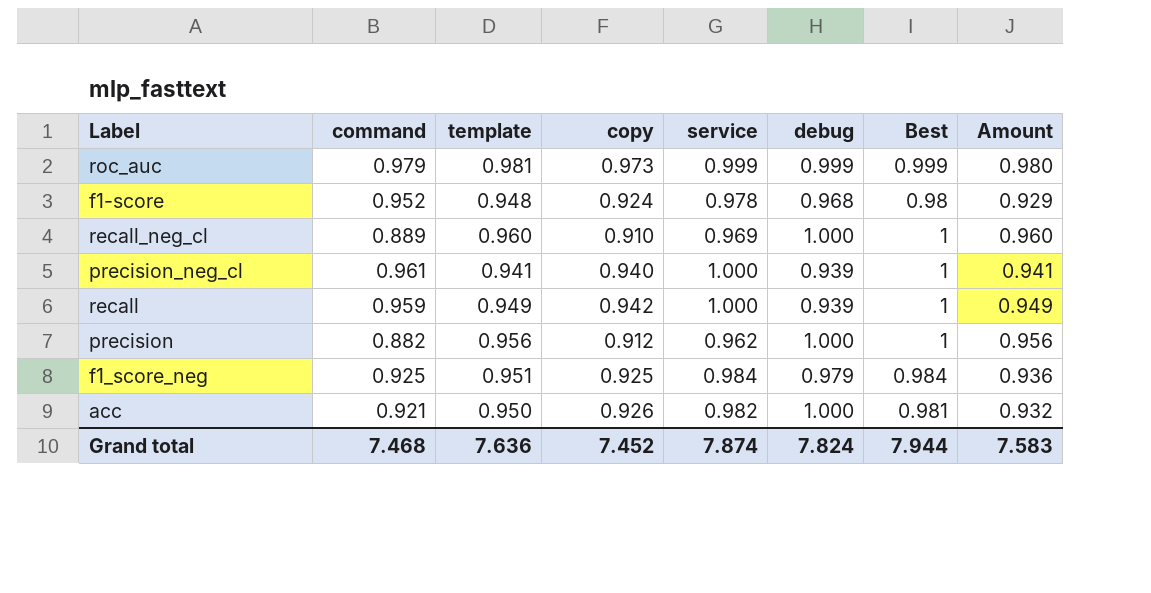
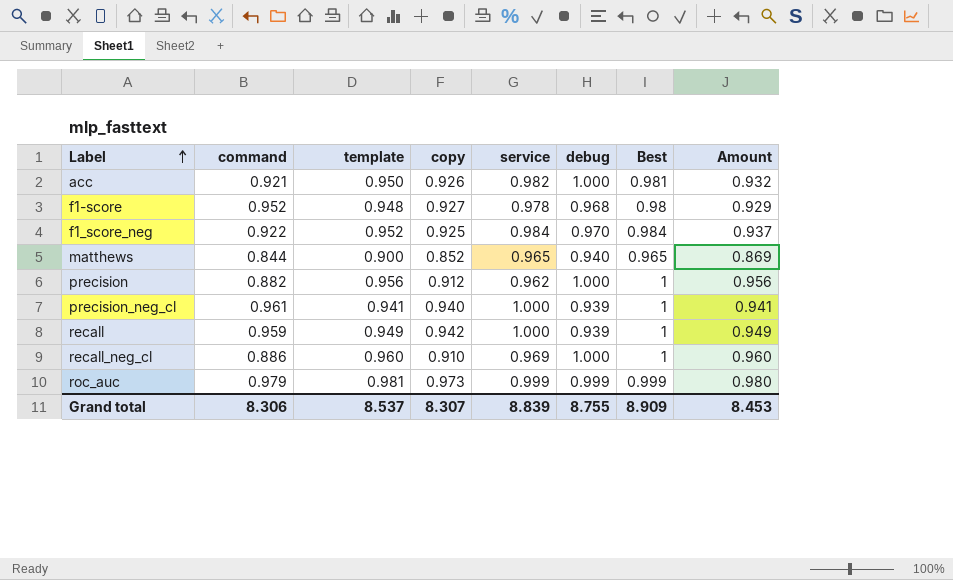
row order: none -> Label ascending
f1-score | copy: 0.924 -> 0.927
f1_score_neg | command: 0.925 -> 0.922
f1_score_neg | template: 0.951 -> 0.952
f1_score_neg | debug: 0.979 -> 0.970
f1_score_neg | Amount: 0.936 -> 0.937
row matthews: none -> 0.844 | 0.900 | 0.852 | 0.965 | 0.940 | 0.965 | 0.869
recall_neg_cl | command: 0.889 -> 0.886
Grand total | command: 7.468 -> 8.306
Grand total | template: 7.636 -> 8.537
Grand total | copy: 7.452 -> 8.307
Grand total | service: 7.874 -> 8.839
Grand total | debug: 7.824 -> 8.755
Grand total | Best: 7.944 -> 8.909
Grand total | Amount: 7.583 -> 8.453

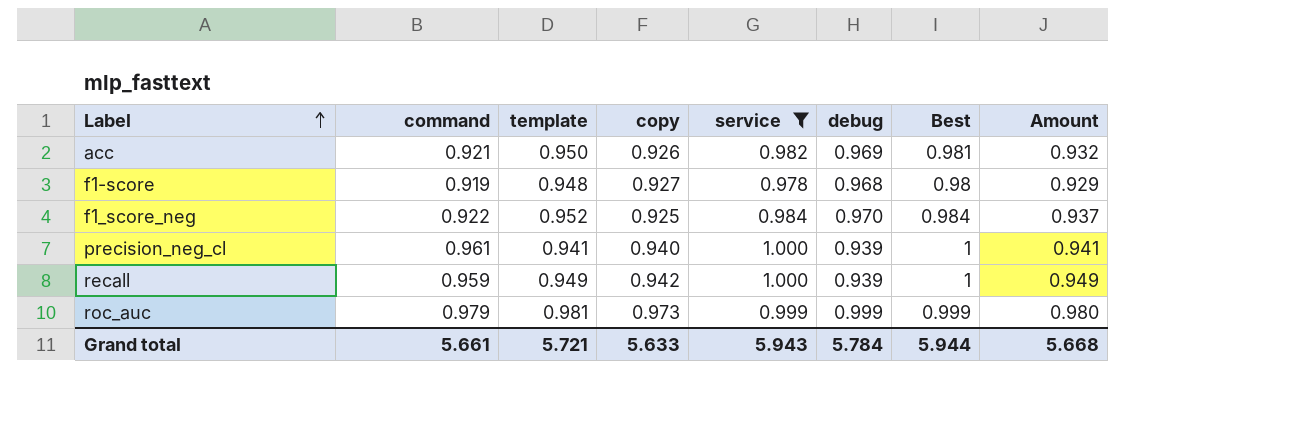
filter: none -> service >= 0.978
acc | debug: 1.000 -> 0.969
f1-score | command: 0.952 -> 0.919
Grand total | command: 8.306 -> 5.661
Grand total | template: 8.537 -> 5.721
Grand total | copy: 8.307 -> 5.633
Grand total | service: 8.839 -> 5.943
Grand total | debug: 8.755 -> 5.784
Grand total | Best: 8.909 -> 5.944
Grand total | Amount: 8.453 -> 5.668

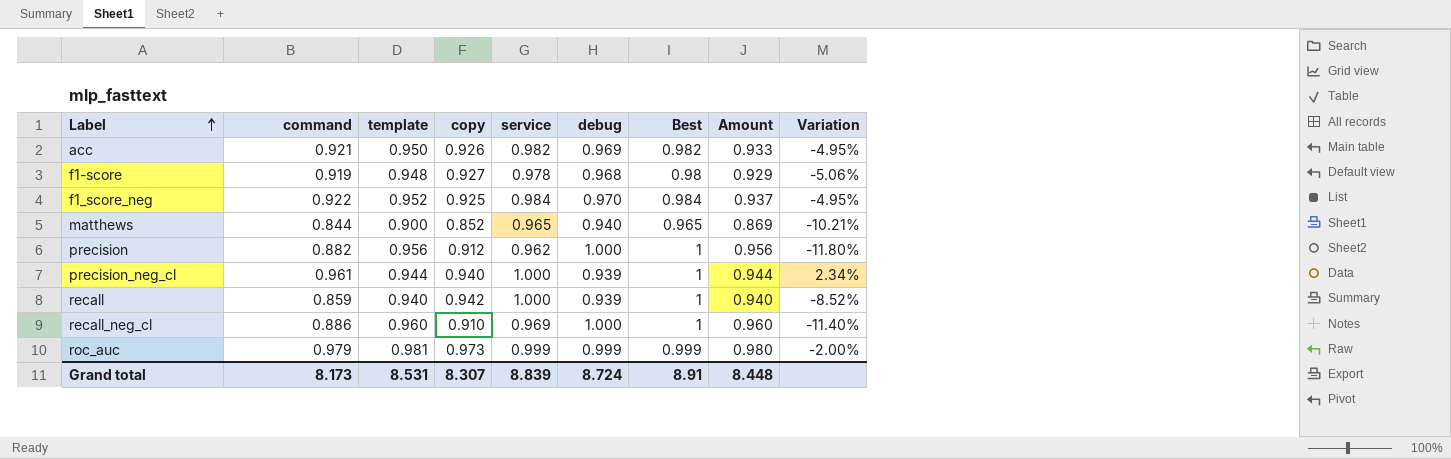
filter: service >= 0.978 -> none
column Variation | formula: none -> ([command] - [debug]) / [debug]
acc | Best: 0.981 -> 0.982
acc | Amount: 0.932 -> 0.933
precision_neg_cl | template: 0.941 -> 0.944
precision_neg_cl | Amount: 0.941 -> 0.944
recall | command: 0.959 -> 0.859
recall | template: 0.949 -> 0.940
recall | Amount: 0.949 -> 0.940
Grand total | command: 5.661 -> 8.173
Grand total | template: 5.721 -> 8.531
Grand total | copy: 5.633 -> 8.307
Grand total | service: 5.943 -> 8.839
Grand total | debug: 5.784 -> 8.724
Grand total | Best: 5.944 -> 8.91
Grand total | Amount: 5.668 -> 8.448

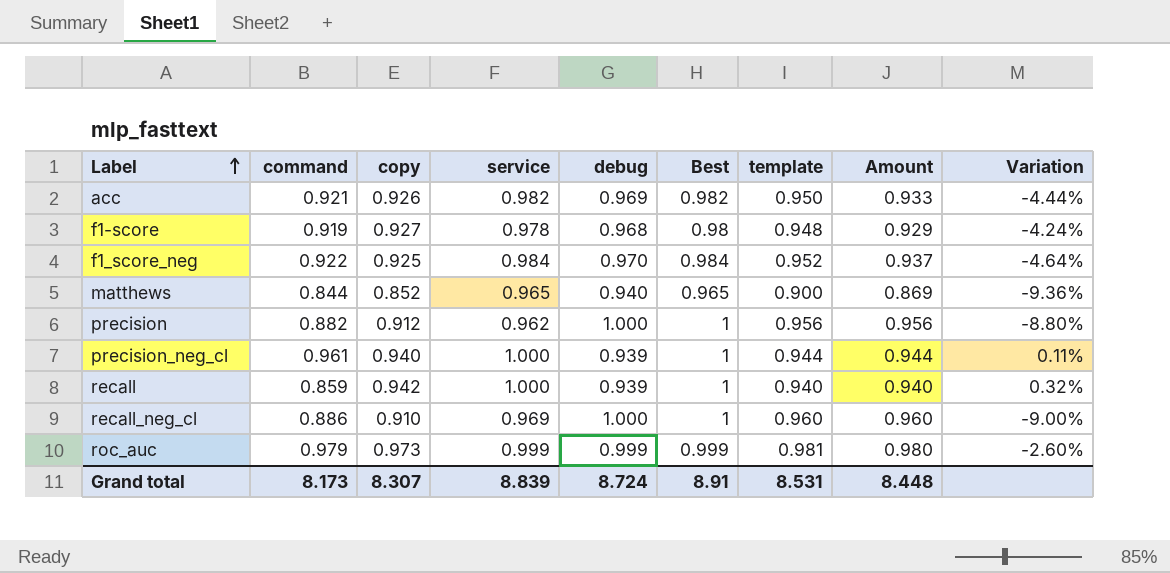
column template | position: 3 -> 7
column Variation | formula: ([command] - [debug]) / [debug] -> ([copy] - [debug]) / [debug]

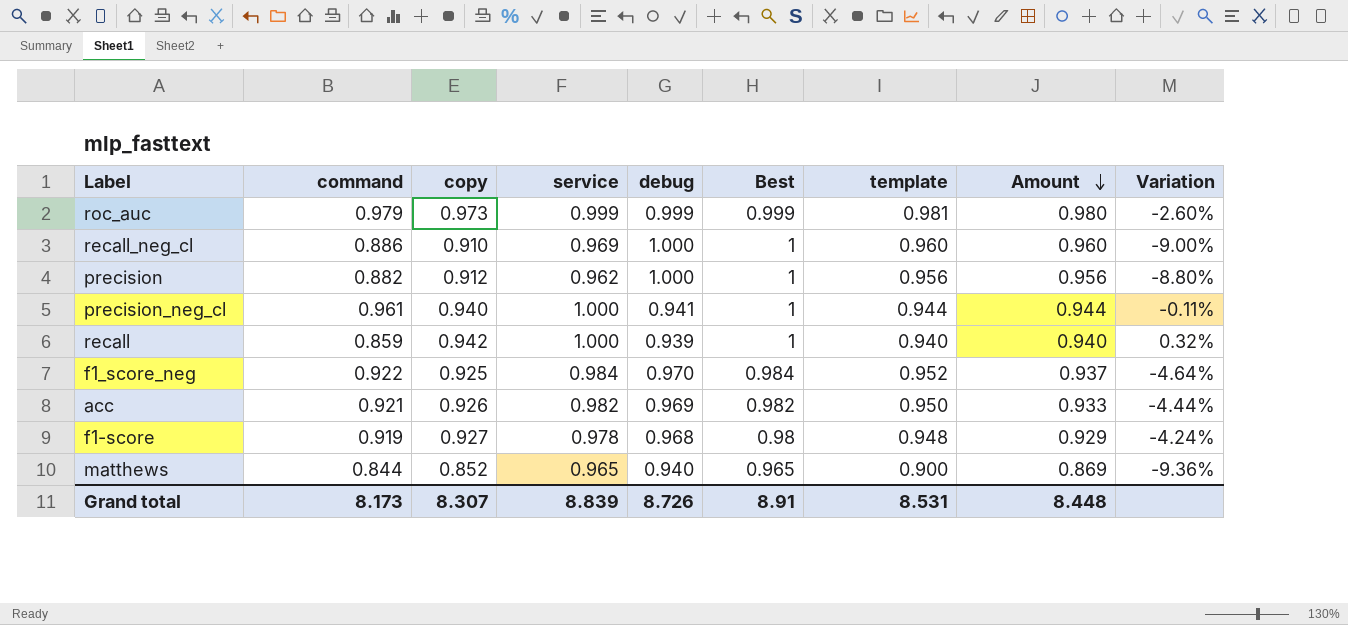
row order: Label ascending -> Amount descending
precision_neg_cl | debug: 0.939 -> 0.941
precision_neg_cl | Variation: 0.11% -> -0.11%
Grand total | debug: 8.724 -> 8.726

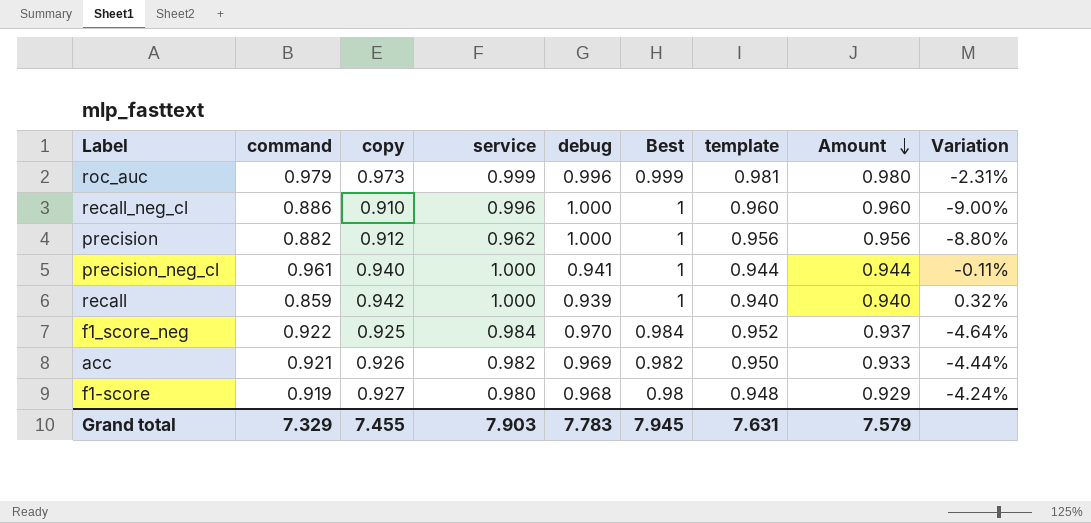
row matthews: 0.844 | 0.852 | 0.965 | 0.940 | 0.965 | 0.900 | 0.869 | -9.36% -> none
roc_auc | debug: 0.999 -> 0.996
roc_auc | Variation: -2.60% -> -2.31%
recall_neg_cl | service: 0.969 -> 0.996
f1-score | service: 0.978 -> 0.980
Grand total | command: 8.173 -> 7.329
Grand total | copy: 8.307 -> 7.455
Grand total | service: 8.839 -> 7.903
Grand total | debug: 8.726 -> 7.783
Grand total | Best: 8.91 -> 7.945
Grand total | template: 8.531 -> 7.631
Grand total | Amount: 8.448 -> 7.579

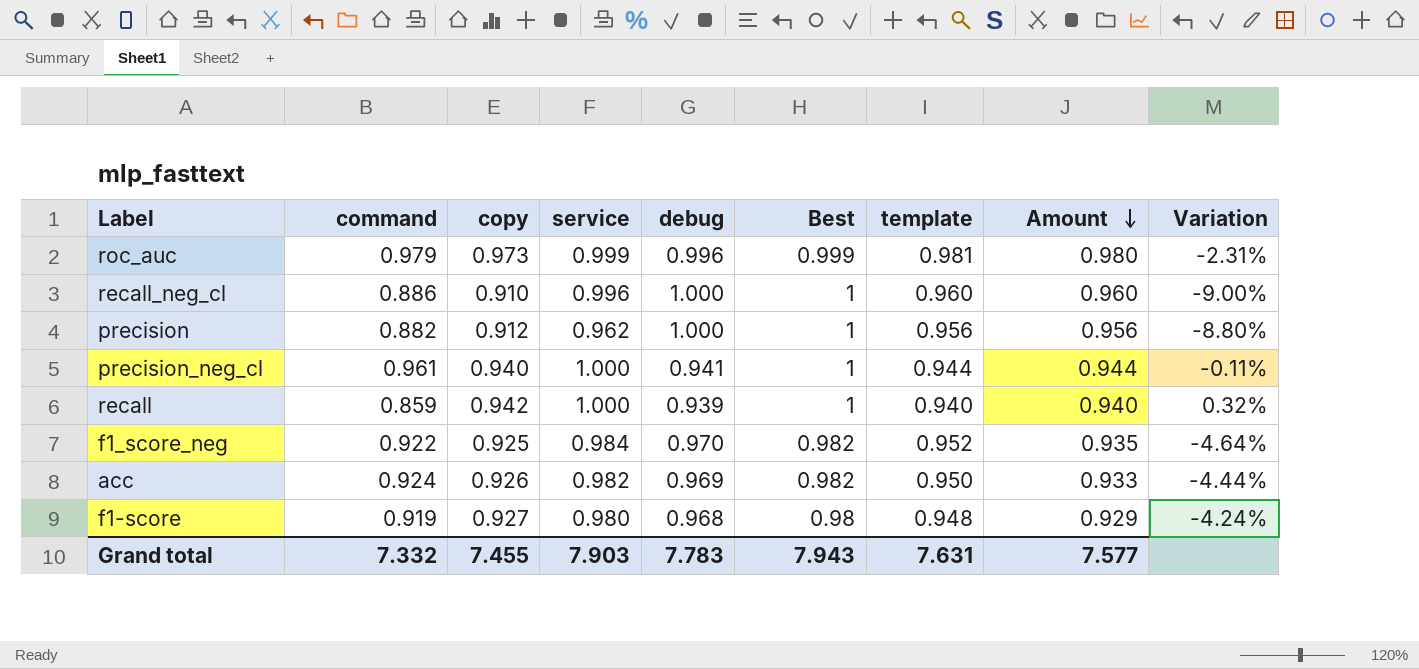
f1_score_neg | Best: 0.984 -> 0.982
f1_score_neg | Amount: 0.937 -> 0.935
acc | command: 0.921 -> 0.924
Grand total | command: 7.329 -> 7.332
Grand total | Best: 7.945 -> 7.943
Grand total | Amount: 7.579 -> 7.577

